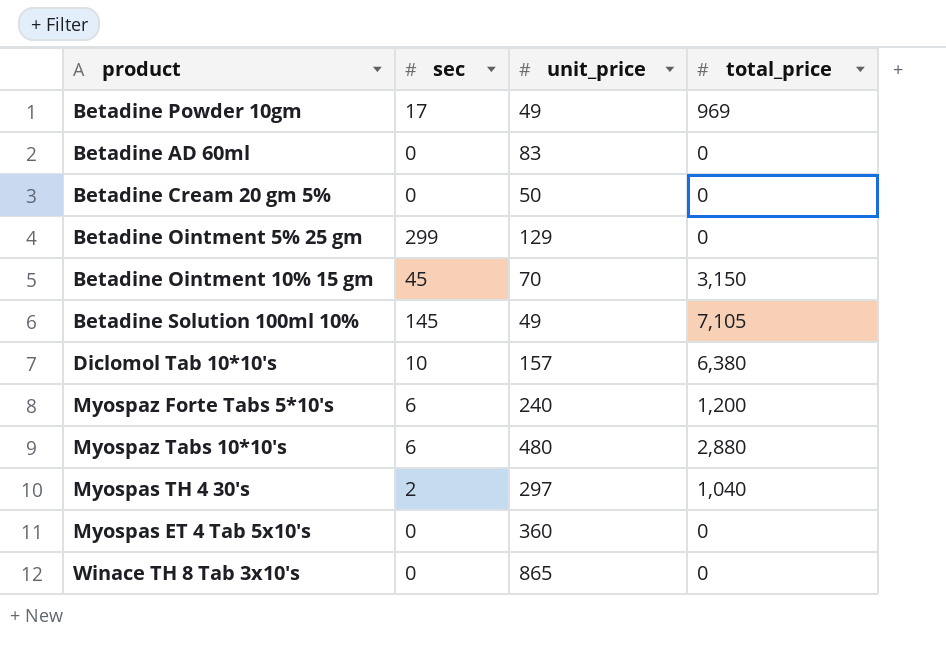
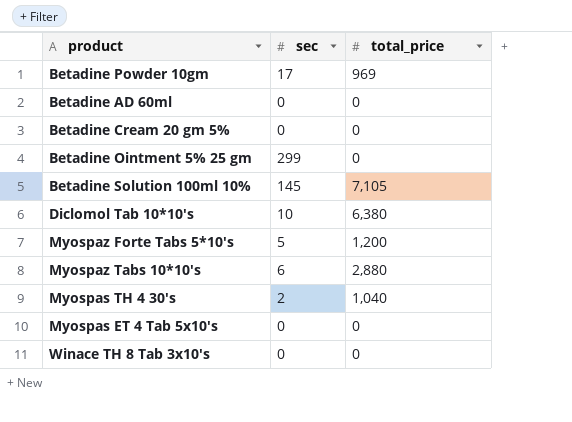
column unit_price | position: 3 -> none
row Betadine Ointment 10% 15 gm: 45 | 70 | 3,150 -> none
Myospaz Forte Tabs 5*10's | sec: 6 -> 5

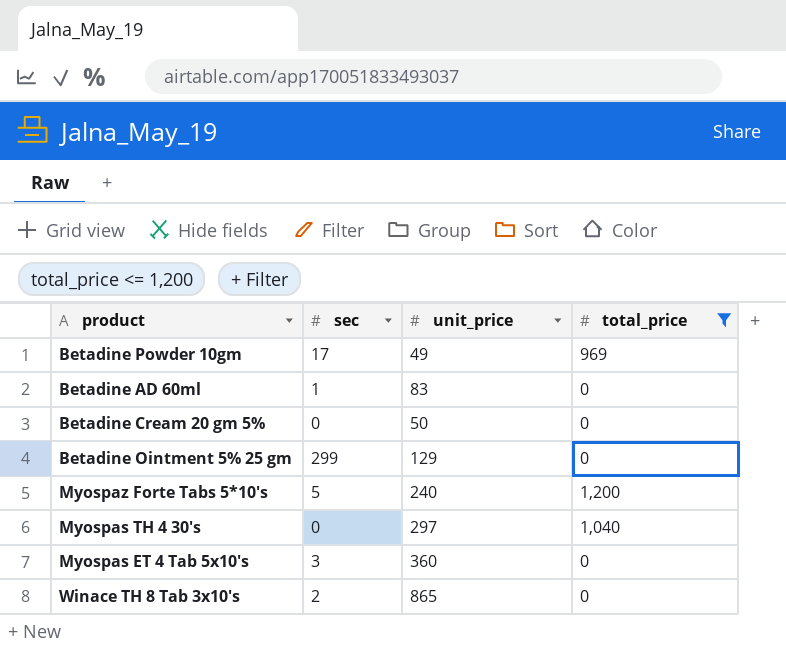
filter: none -> total_price <= 1,200
column unit_price | position: none -> 3
Betadine AD 60ml | sec: 0 -> 1
Myospas TH 4 30's | sec: 2 -> 0
Myospas ET 4 Tab 5x10's | sec: 0 -> 3
Winace TH 8 Tab 3x10's | sec: 0 -> 2

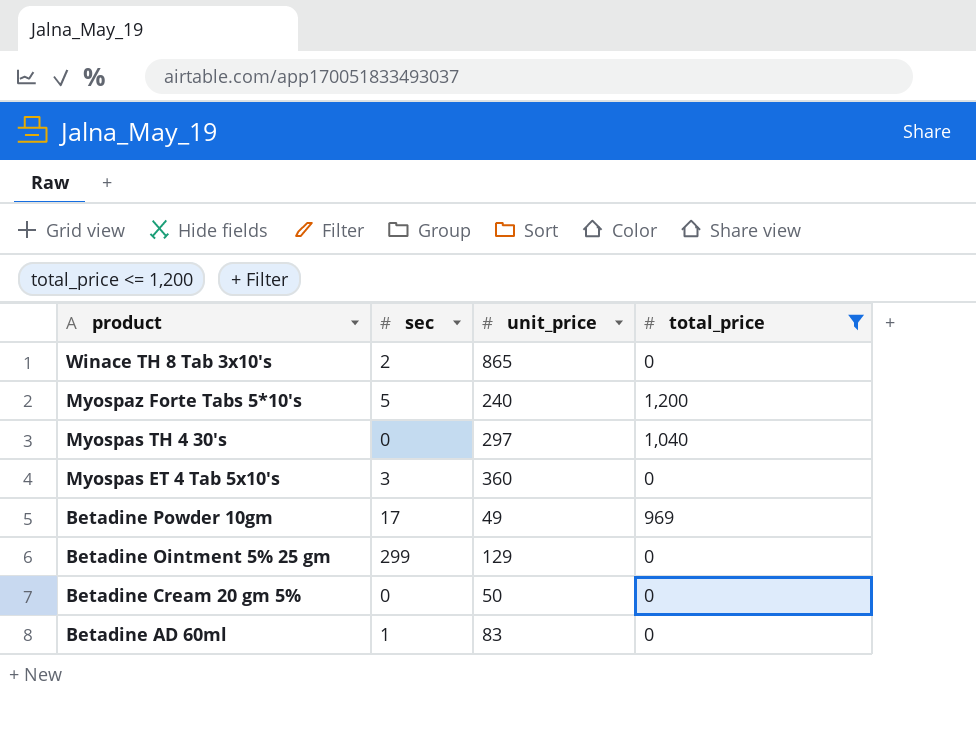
row order: none -> product descending

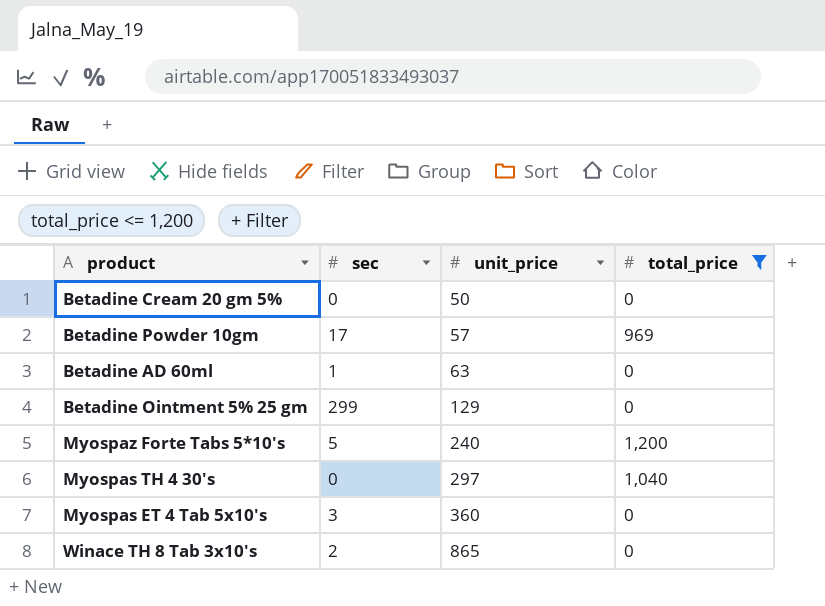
row order: product descending -> unit_price ascending
Betadine Powder 10gm | unit_price: 49 -> 57
Betadine AD 60ml | unit_price: 83 -> 63

